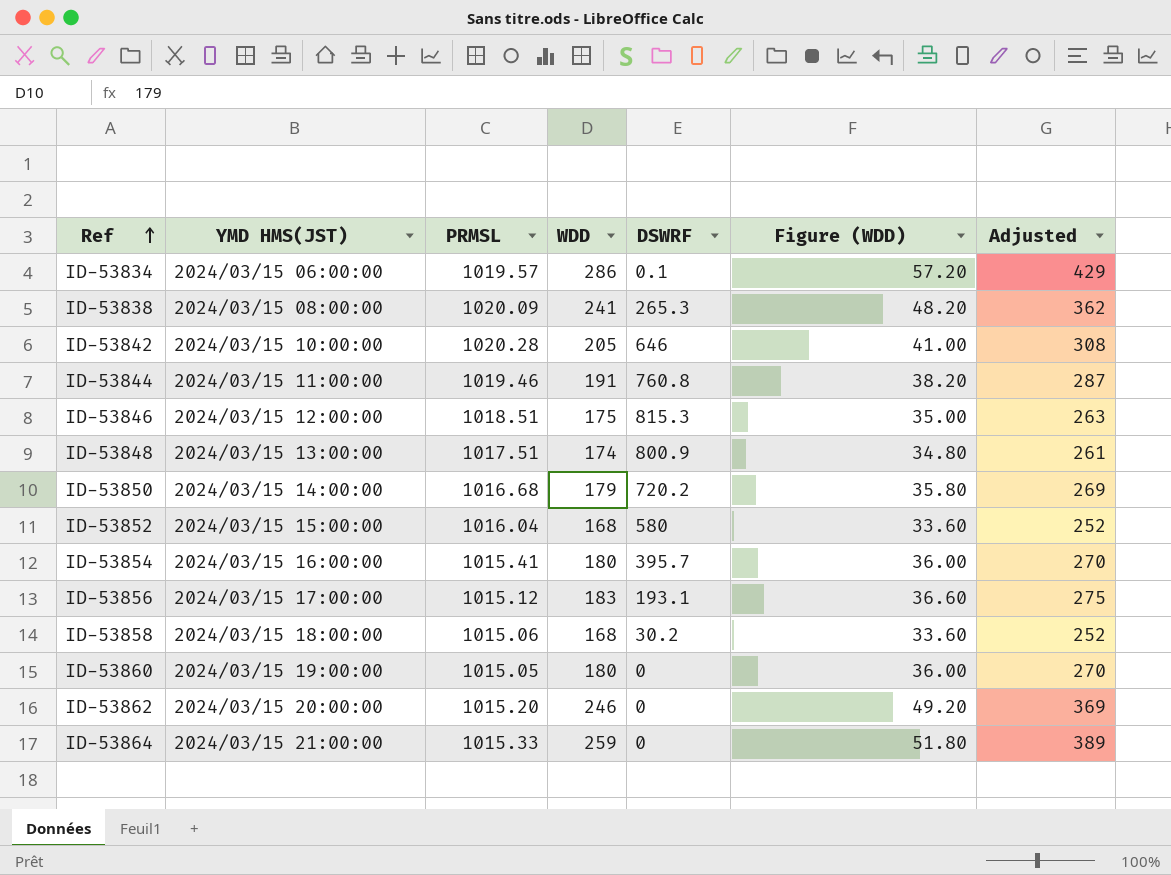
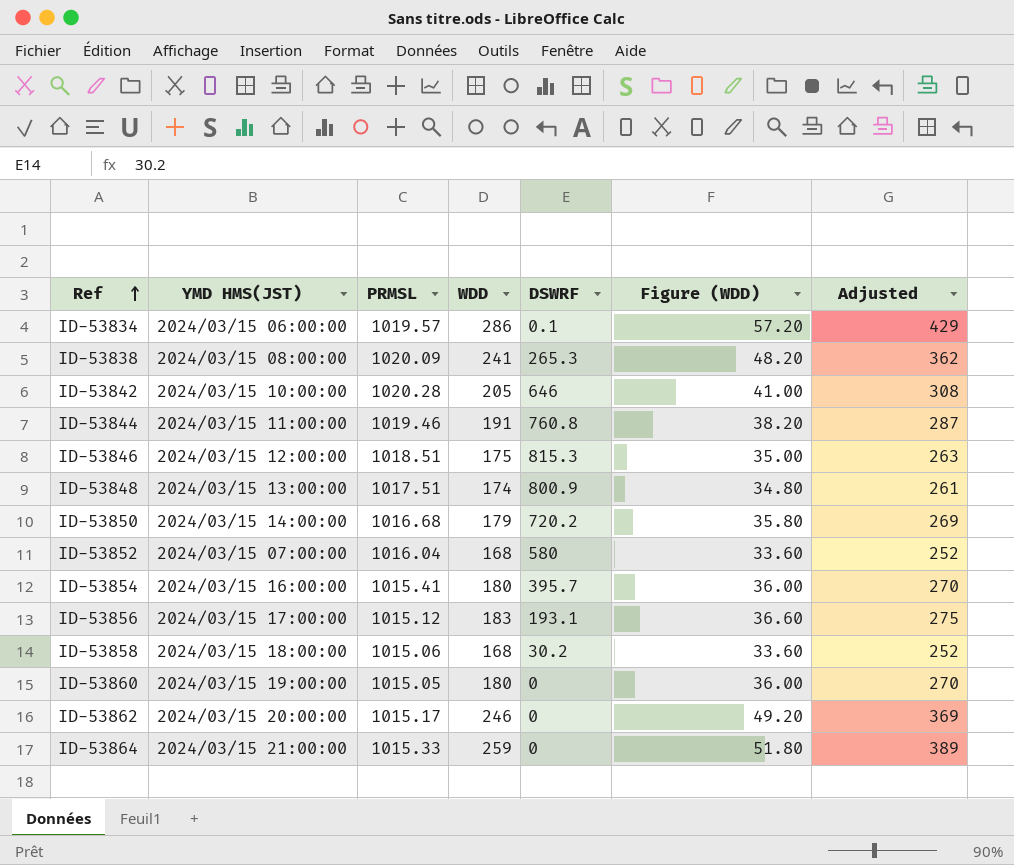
ID-53852 | YMD HMS(JST): 2024/03/15 15:00:00 -> 2024/03/15 07:00:00
ID-53862 | PRMSL: 1015.20 -> 1015.17

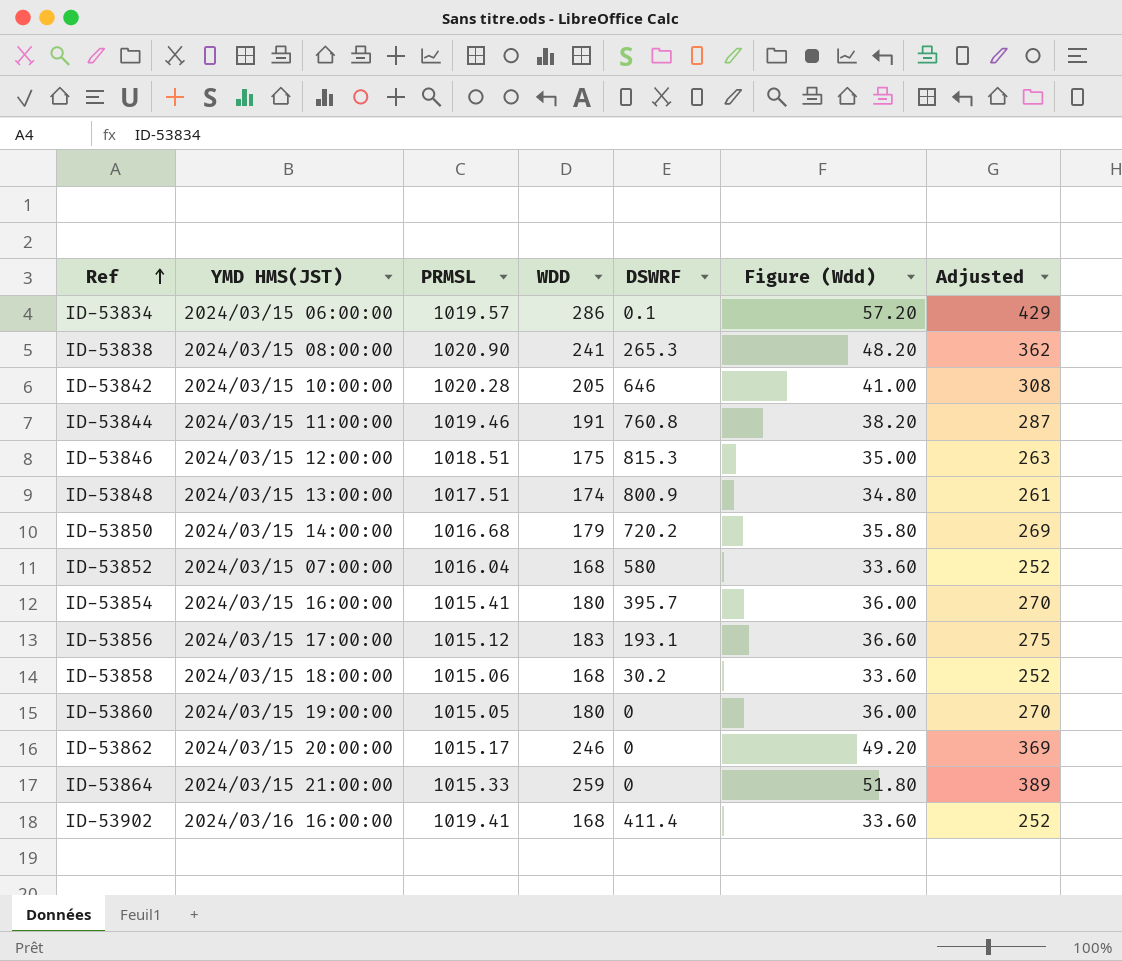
column name: Figure (WDD) -> Figure (Wdd)
ID-53838 | PRMSL: 1020.09 -> 1020.90
row ID-53902: none -> 2024/03/16 16:00:00 | 1019.41 | 168 | 411.4 | 33.60 | 252

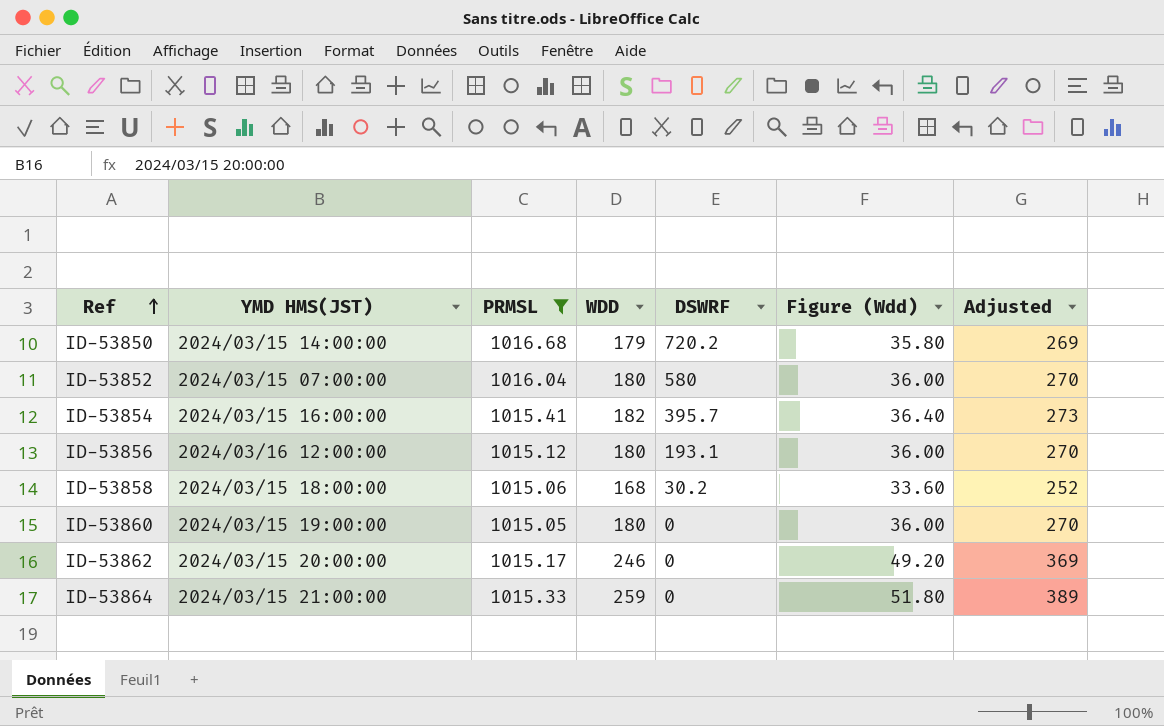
filter: none -> PRMSL <= 1016.68
ID-53852 | WDD: 168 -> 180
ID-53852 | Figure (Wdd): 33.60 -> 36.00
ID-53852 | Adjusted: 252 -> 270
ID-53854 | WDD: 180 -> 182
ID-53854 | Figure (Wdd): 36.00 -> 36.40
ID-53854 | Adjusted: 270 -> 273
ID-53856 | YMD HMS(JST): 2024/03/15 17:00:00 -> 2024/03/16 12:00:00
ID-53856 | WDD: 183 -> 180
ID-53856 | Figure (Wdd): 36.60 -> 36.00
ID-53856 | Adjusted: 275 -> 270

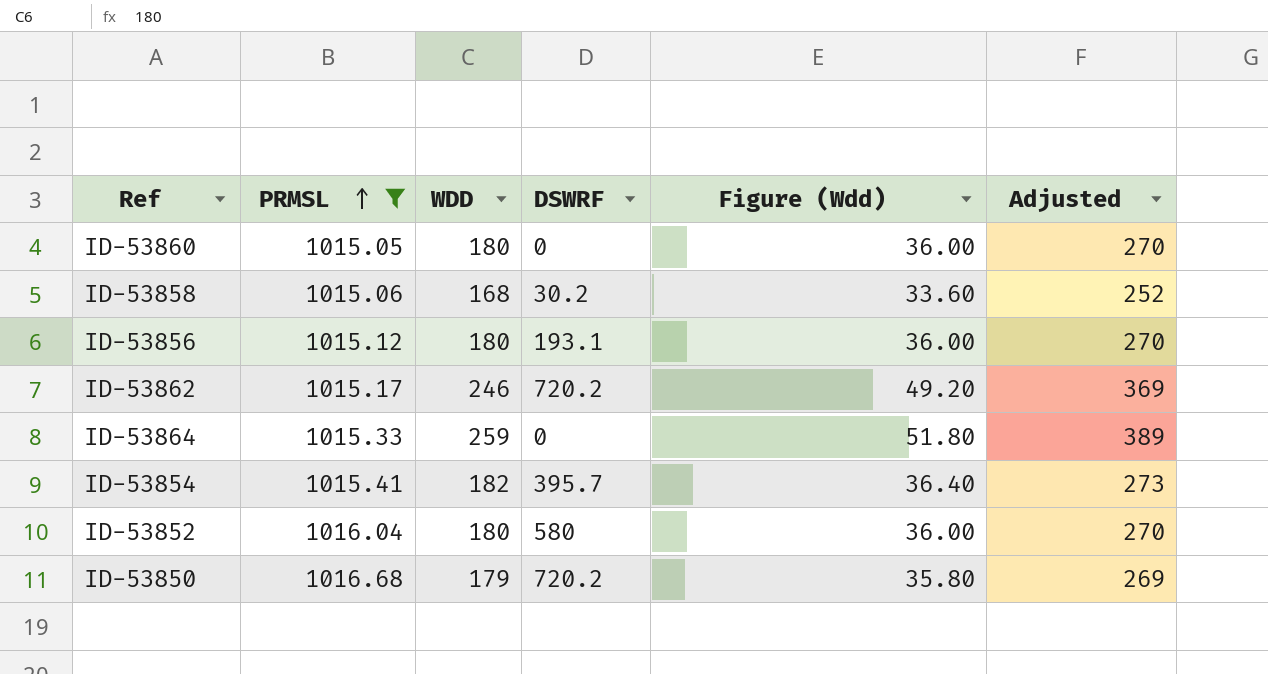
row order: Ref ascending -> PRMSL ascending
column YMD HMS(JST) | position: 2 -> none
ID-53862 | DSWRF: 0 -> 720.2

